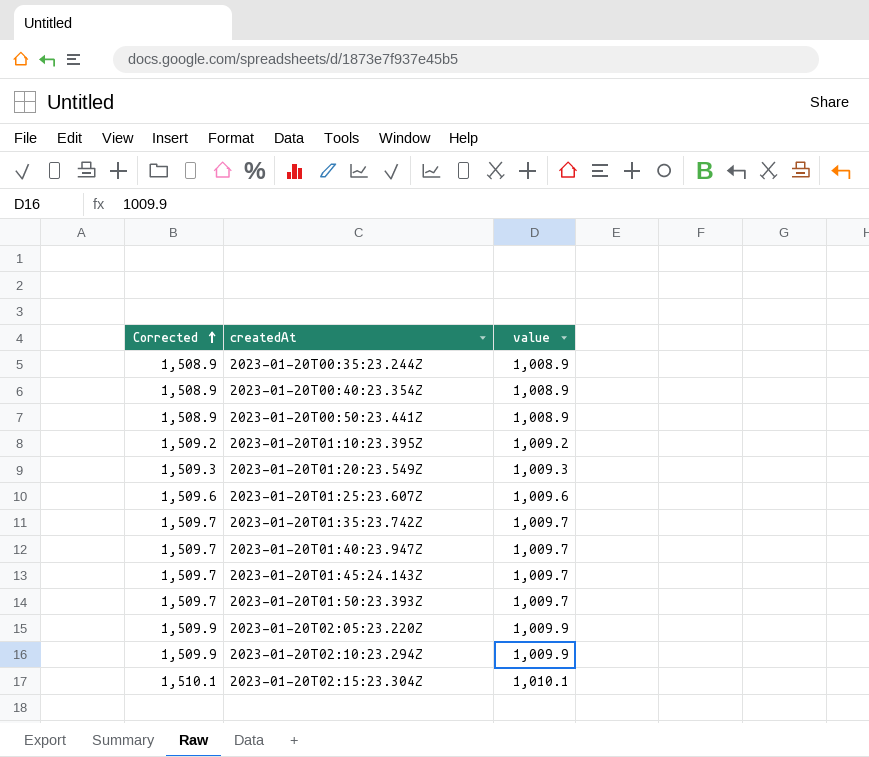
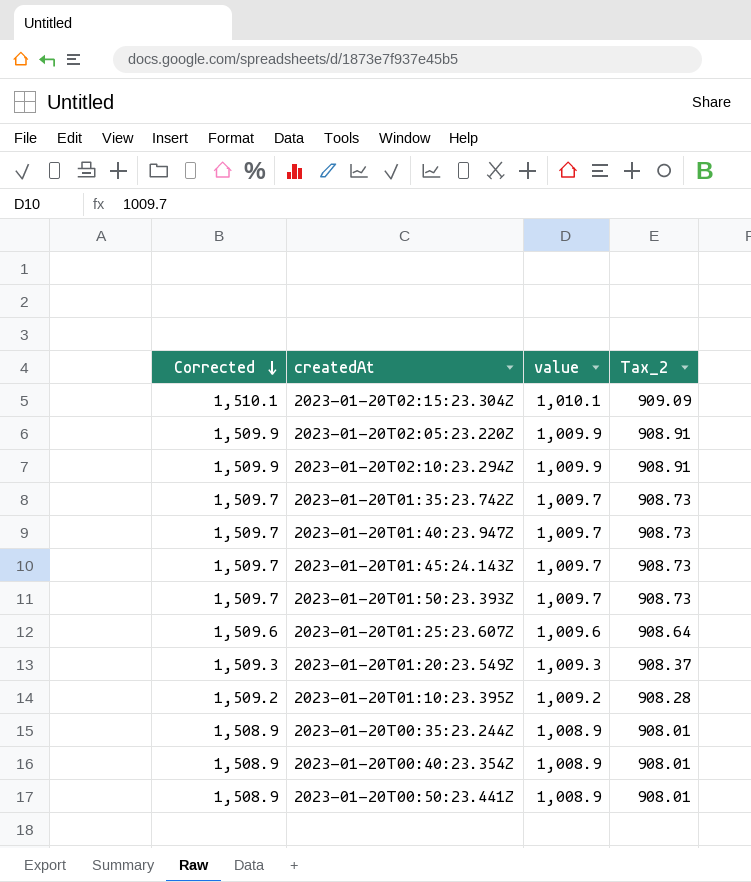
row order: Corrected ascending -> Corrected descending
column Tax_2 | formula: none -> [value] * 0.9

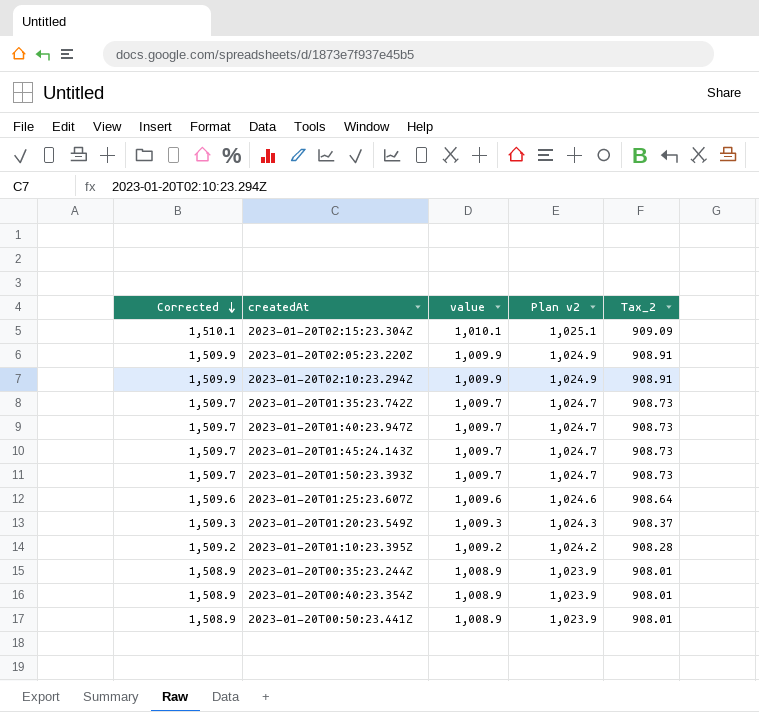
column Plan v2 | formula: none -> [value] + 15

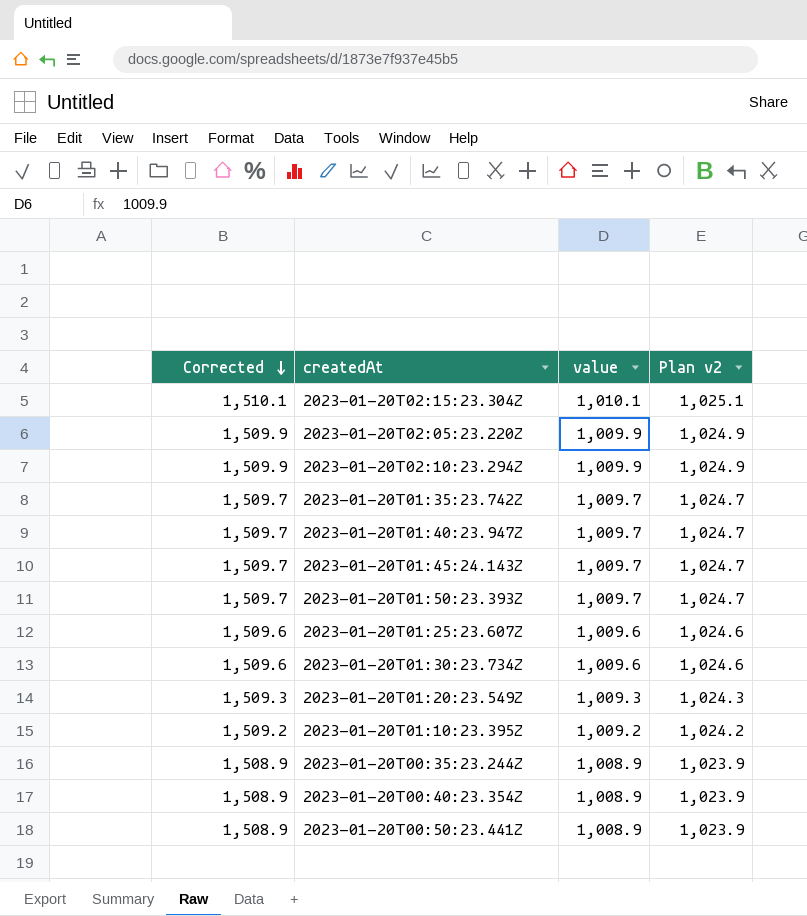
column Tax_2 | formula: [value] * 0.9 -> none
row 2023-01-20T01:30:23.734Z: none -> 1,509.6 | 1,009.6 | 1,024.6

